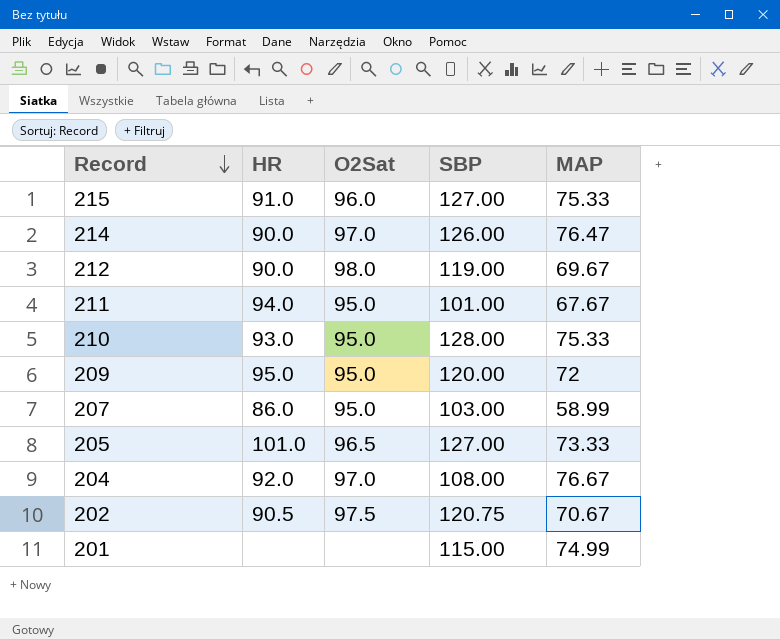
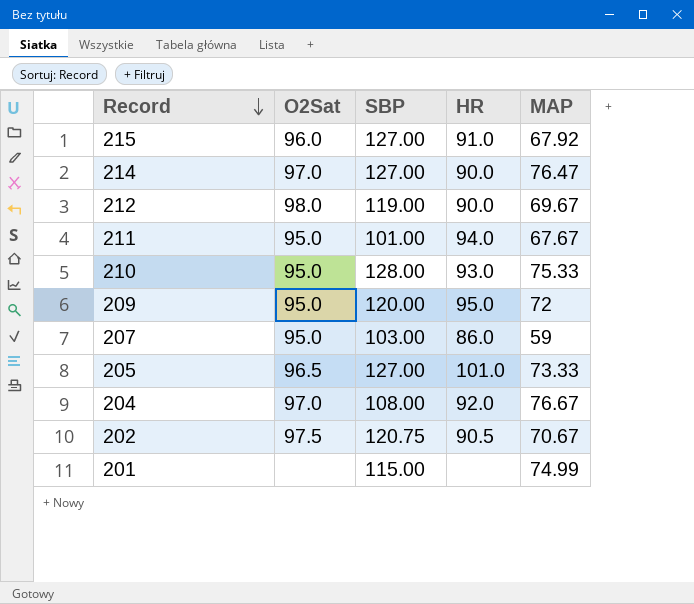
column HR | position: 2 -> 4
215 | MAP: 75.33 -> 67.92
214 | SBP: 126.00 -> 127.00
207 | MAP: 58.99 -> 59

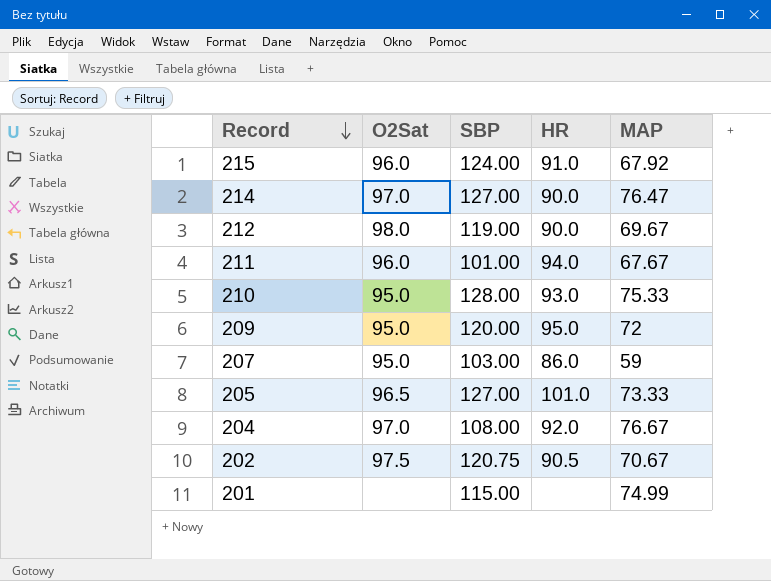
215 | SBP: 127.00 -> 124.00
211 | O2Sat: 95.0 -> 96.0

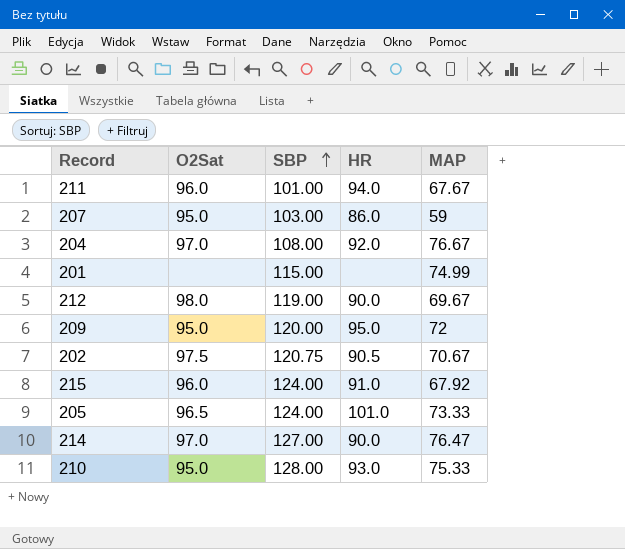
row order: Record descending -> SBP ascending
205 | SBP: 127.00 -> 124.00

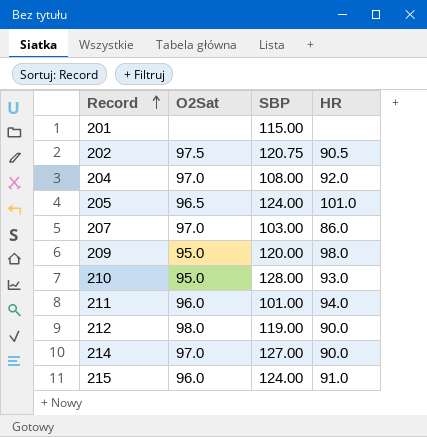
row order: SBP ascending -> Record ascending
column MAP | position: 5 -> none
207 | O2Sat: 95.0 -> 97.0
209 | HR: 95.0 -> 98.0

